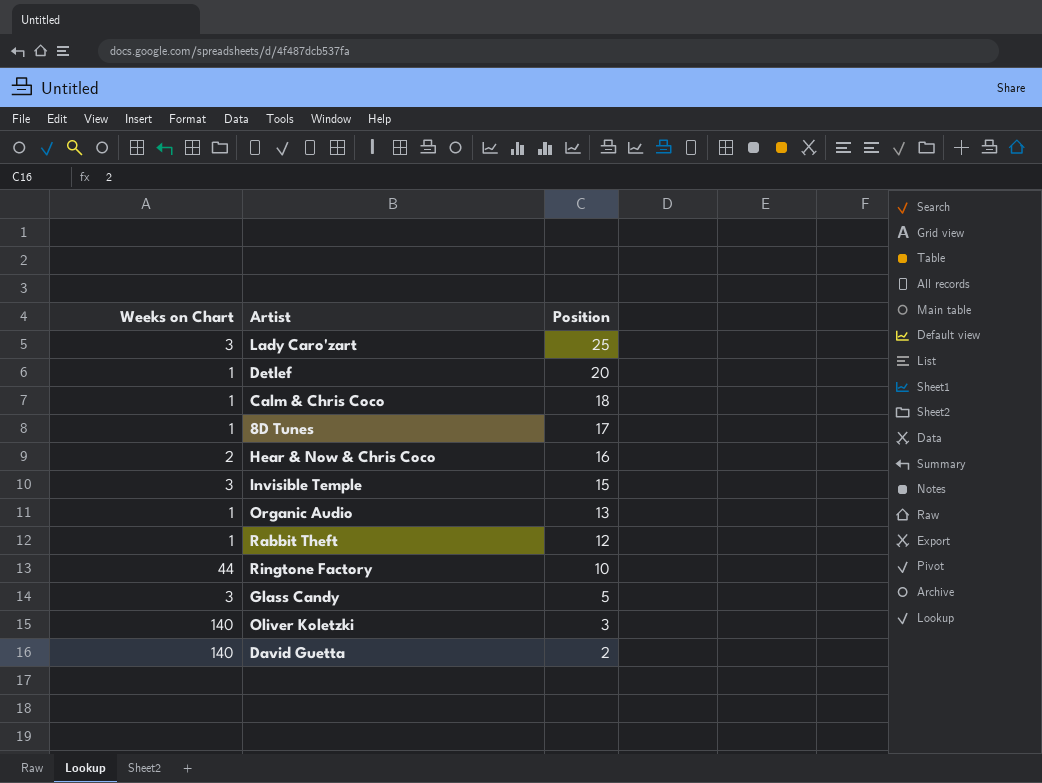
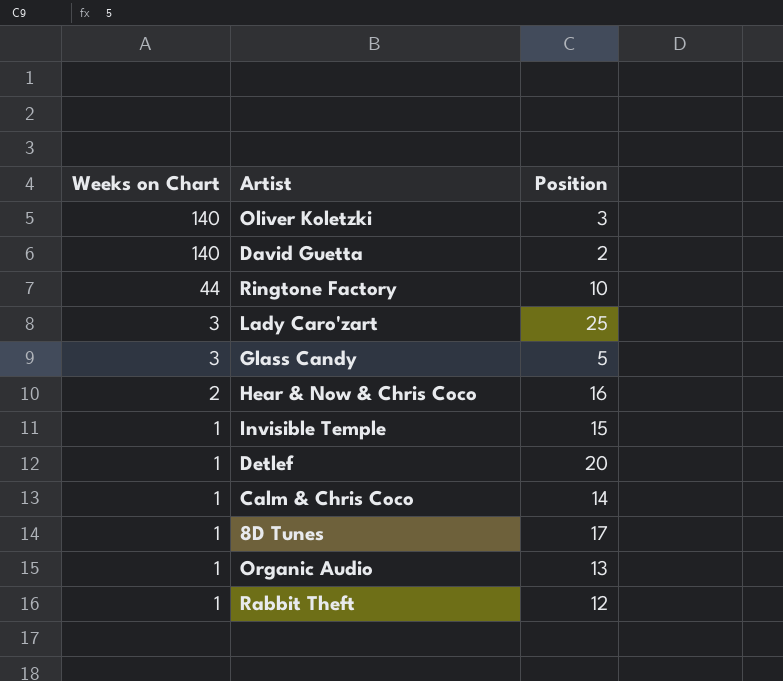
row order: Position descending -> Weeks on Chart descending
Invisible Temple | Weeks on Chart: 3 -> 1
Calm & Chris Coco | Position: 18 -> 14

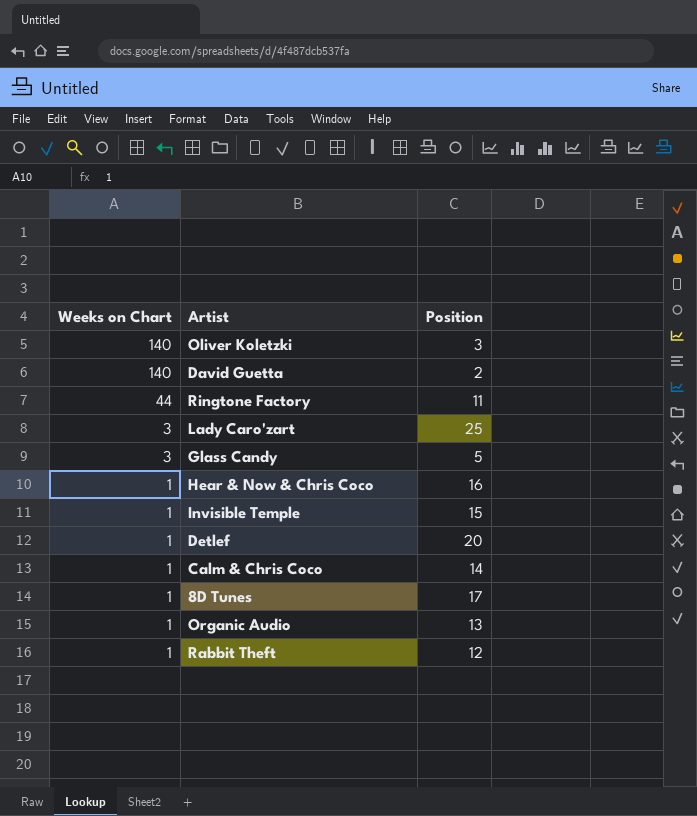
Ringtone Factory | Position: 10 -> 11
Hear & Now & Chris Coco | Weeks on Chart: 2 -> 1

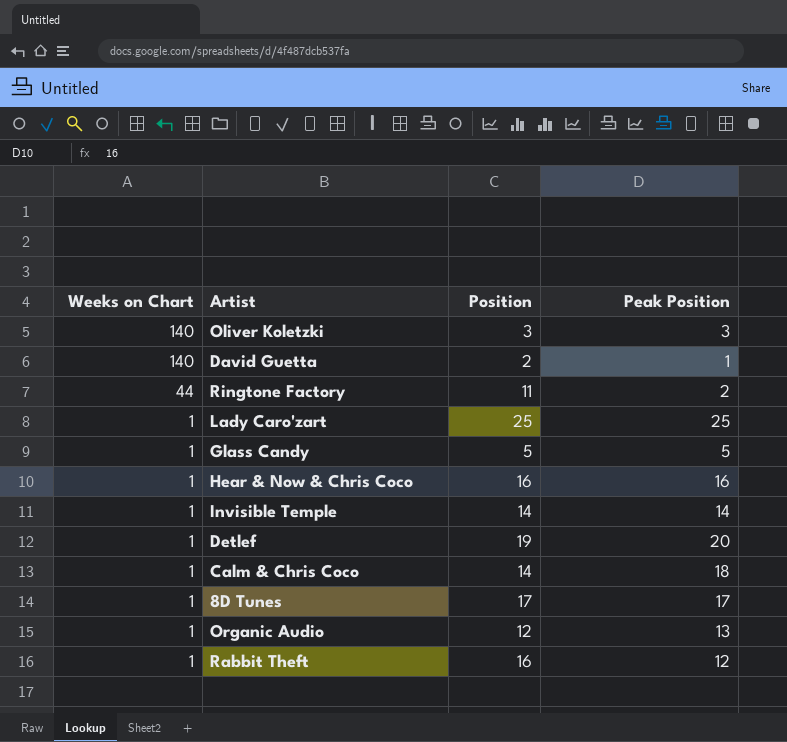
column Peak Position | position: none -> 4
Lady Caro'zart | Weeks on Chart: 3 -> 1
Glass Candy | Weeks on Chart: 3 -> 1
Invisible Temple | Position: 15 -> 14
Detlef | Position: 20 -> 19
Organic Audio | Position: 13 -> 12
Rabbit Theft | Position: 12 -> 16

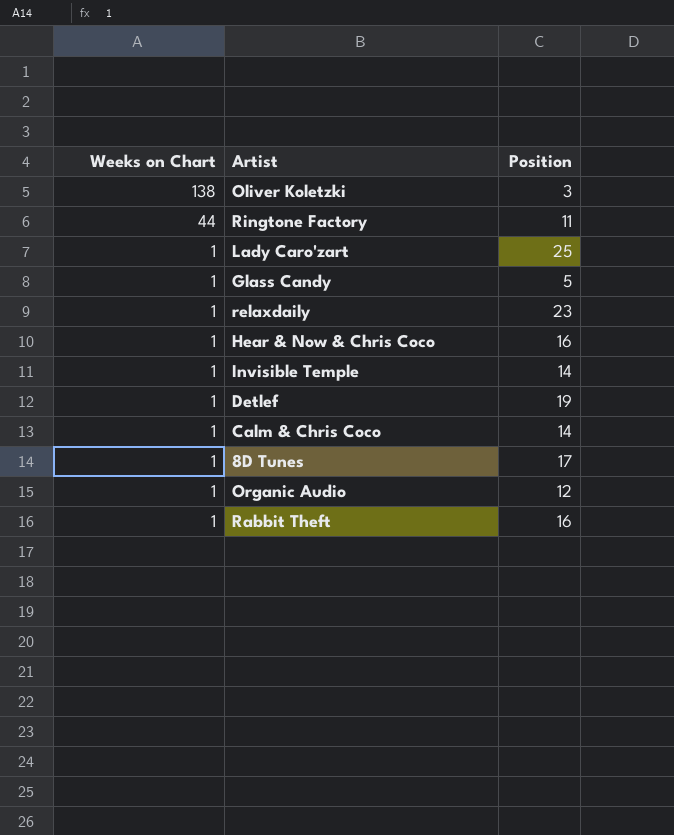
column Peak Position | position: 4 -> none
row David Guetta: 140 | 2 | 1 -> none
Oliver Koletzki | Weeks on Chart: 140 -> 138
row relaxdaily: none -> 1 | 23

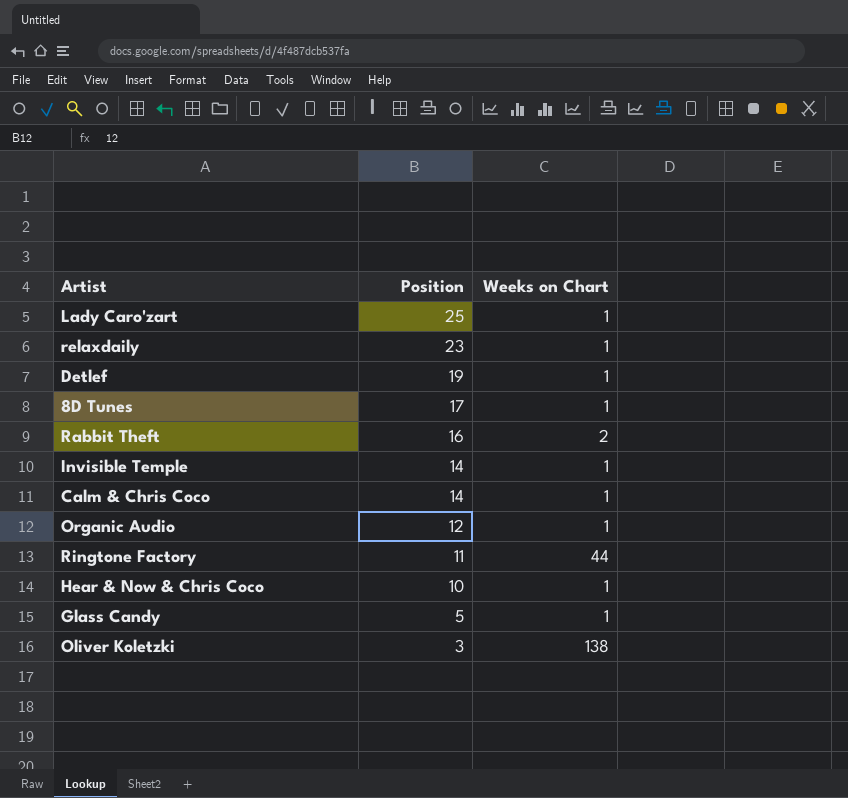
row order: Weeks on Chart descending -> Position descending
column Weeks on Chart | position: 1 -> 3
Rabbit Theft | Weeks on Chart: 1 -> 2
Hear & Now & Chris Coco | Position: 16 -> 10

